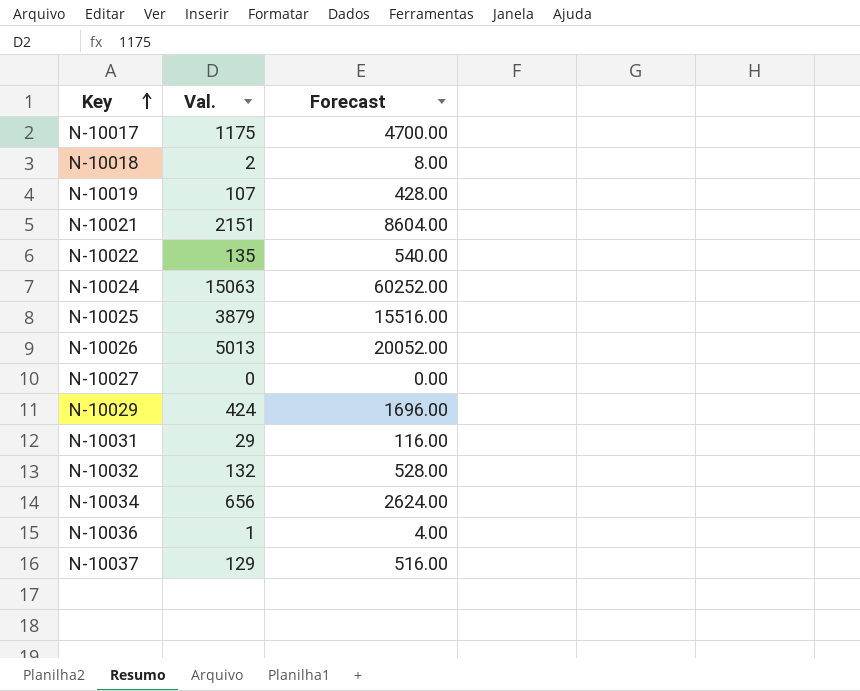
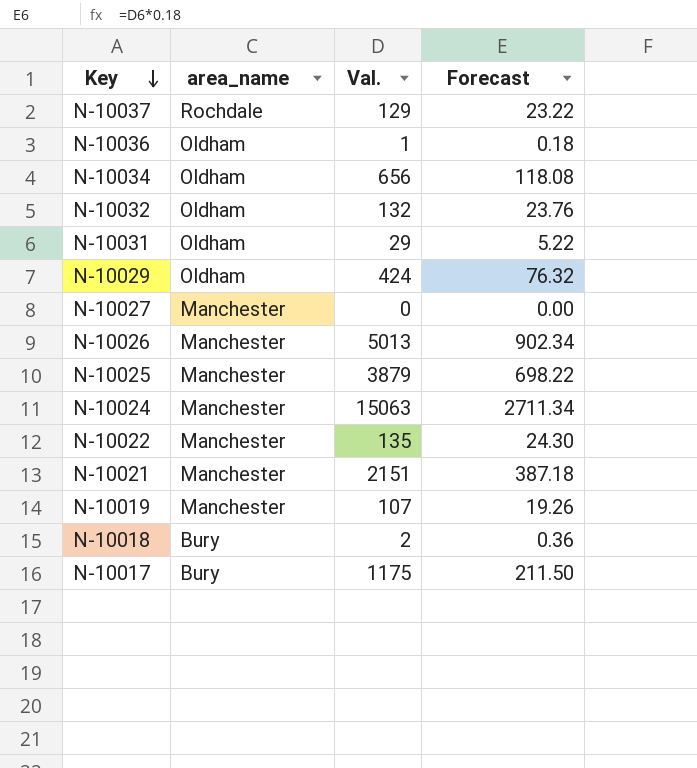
row order: Key ascending -> Key descending
column area_name | position: none -> 2
column Forecast | formula: [Val.] * 4 -> [Val.] * 0.18

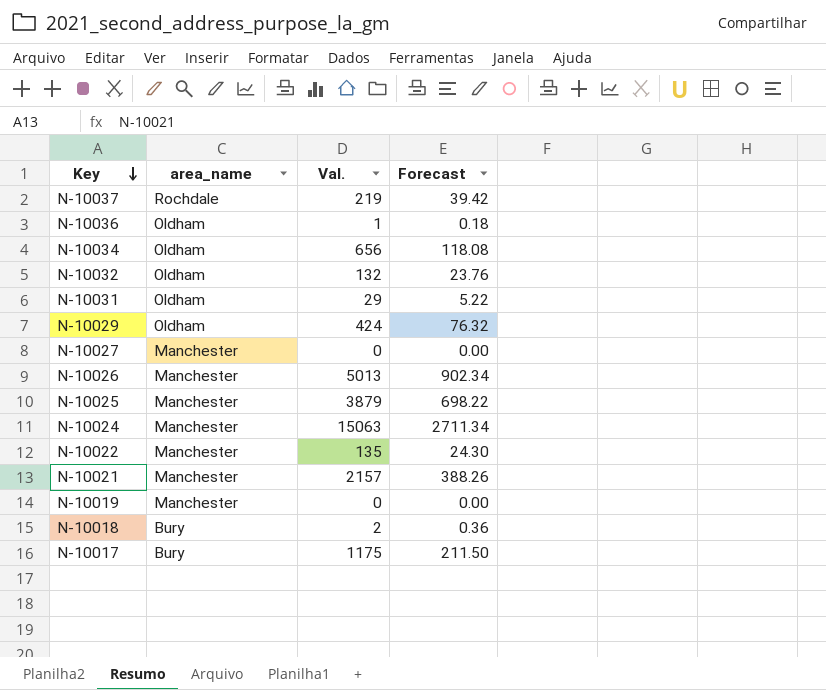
N-10037 | Val.: 129 -> 219
N-10037 | Forecast: 23.22 -> 39.42
N-10021 | Val.: 2151 -> 2157
N-10021 | Forecast: 387.18 -> 388.26
N-10019 | Val.: 107 -> 0
N-10019 | Forecast: 19.26 -> 0.00

